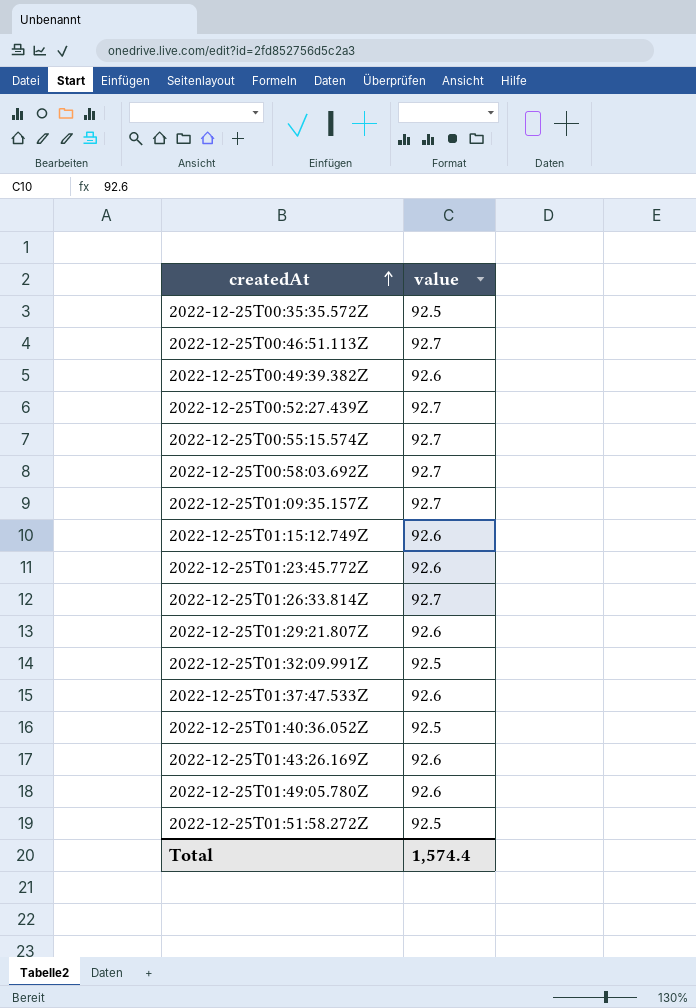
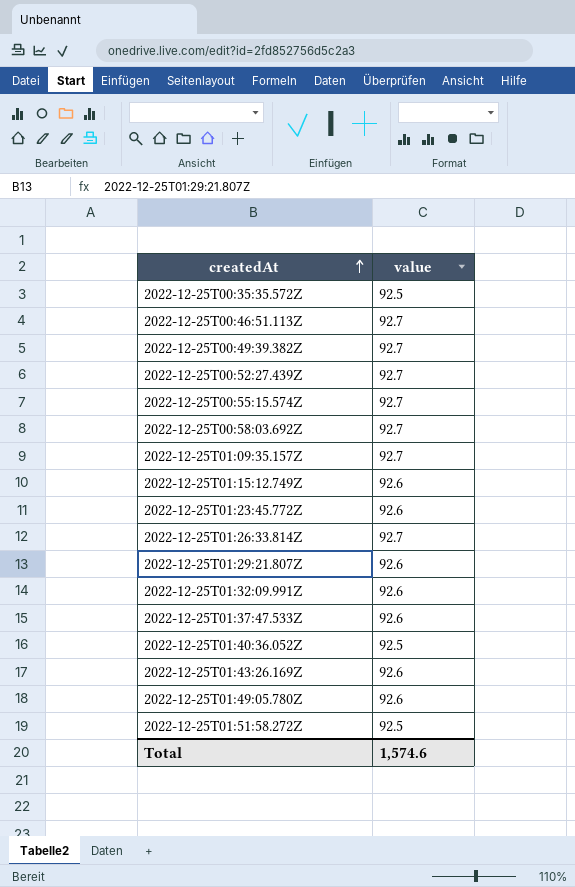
2022-12-25T00:49:39.382Z | value: 92.6 -> 92.7
2022-12-25T01:32:09.991Z | value: 92.5 -> 92.6
Total | value: 1,574.4 -> 1,574.6

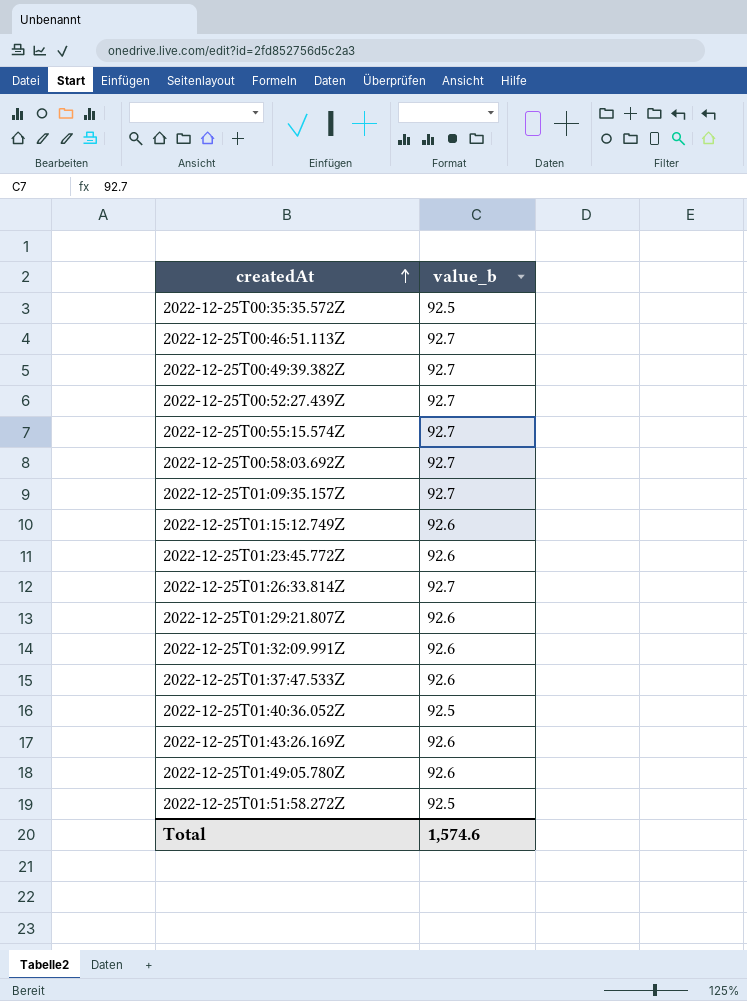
column name: value -> value_b

